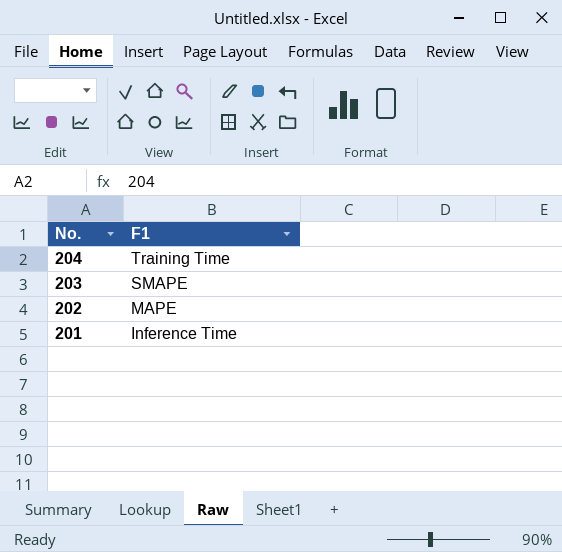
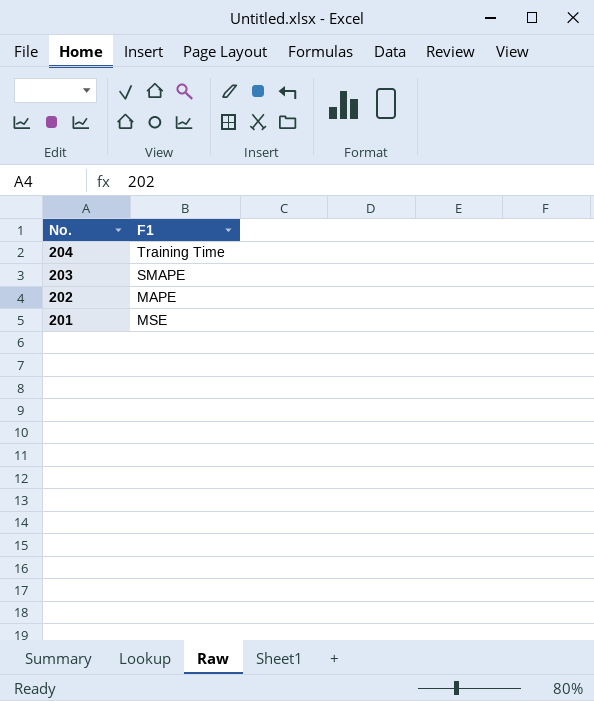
201 | F1: Inference Time -> MSE

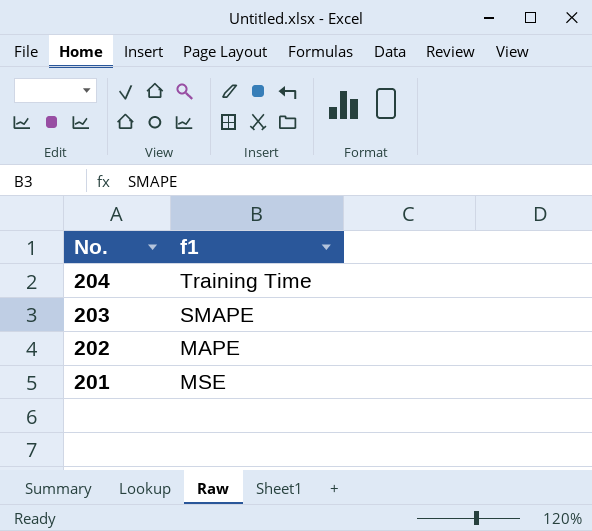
column name: F1 -> f1

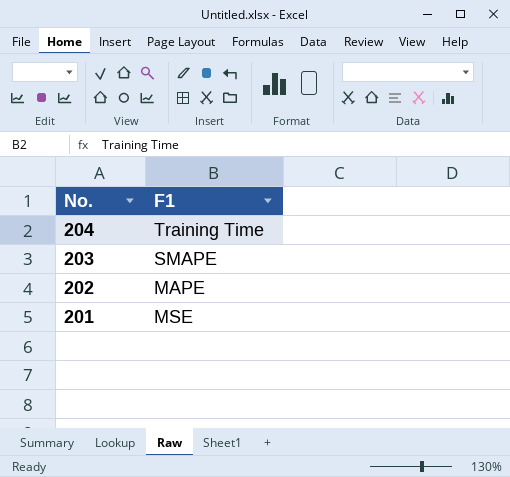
column name: f1 -> F1

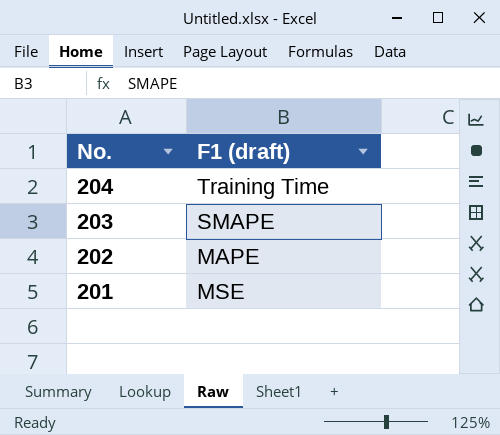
column name: F1 -> F1 (draft)

